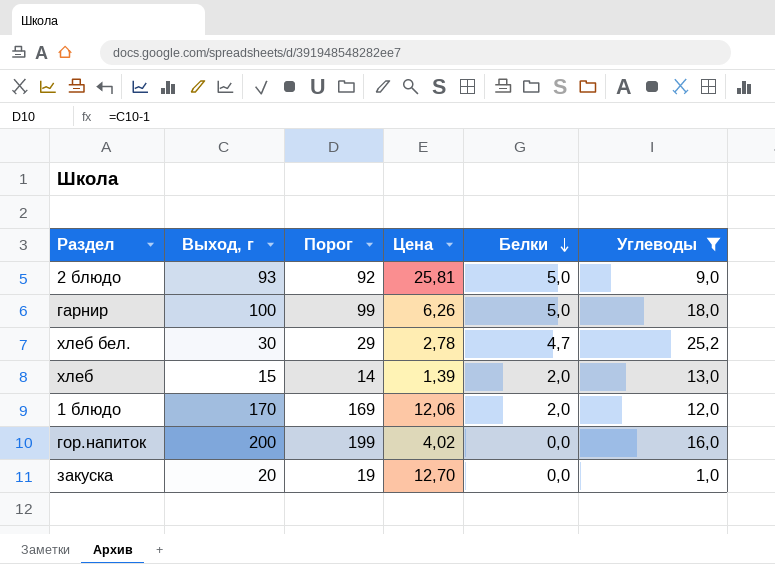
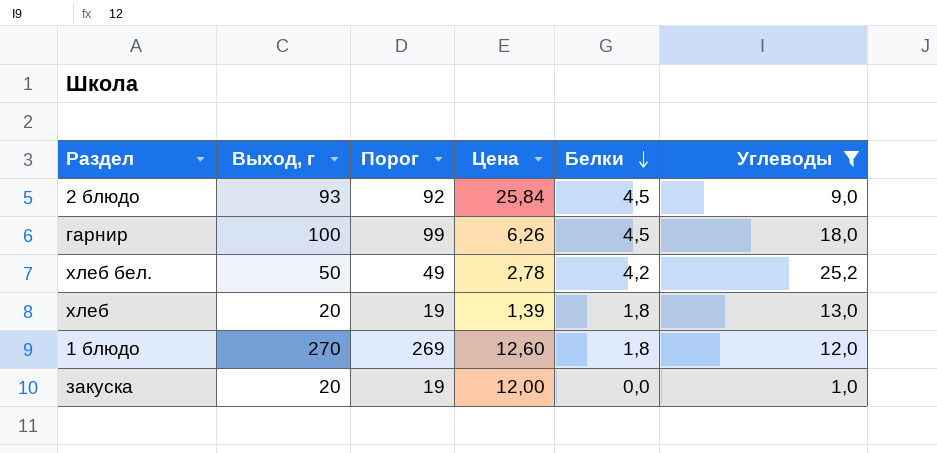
row гор.напиток: 200 | 199 | 4,02 | 0,0 | 16,0 -> none
2 блюдо | Цена: 25,81 -> 25,84
2 блюдо | Белки: 5,0 -> 4,5
гарнир | Белки: 5,0 -> 4,5
хлеб бел. | Выход, г: 30 -> 50
хлеб бел. | Порог: 29 -> 49
хлеб бел. | Белки: 4,7 -> 4,2
хлеб | Выход, г: 15 -> 20
хлеб | Порог: 14 -> 19
хлеб | Белки: 2,0 -> 1,8
1 блюдо | Выход, г: 170 -> 270
1 блюдо | Порог: 169 -> 269
1 блюдо | Цена: 12,06 -> 12,60
1 блюдо | Белки: 2,0 -> 1,8
закуска | Цена: 12,70 -> 12,00

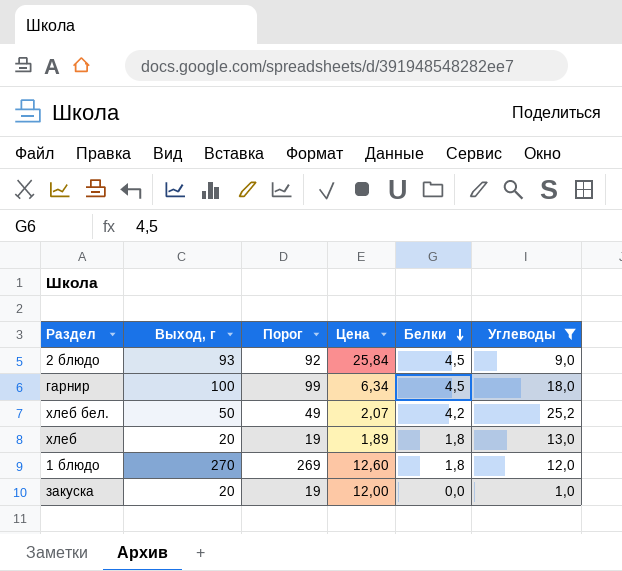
гарнир | Цена: 6,26 -> 6,34
хлеб бел. | Цена: 2,78 -> 2,07
хлеб | Цена: 1,39 -> 1,89

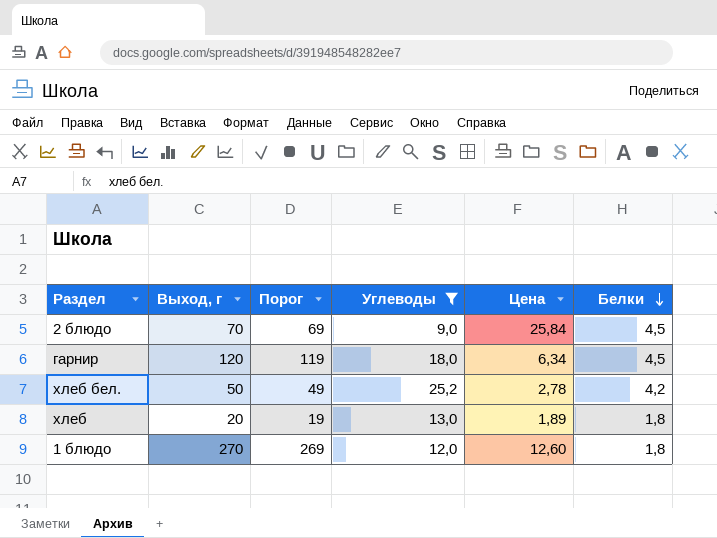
column Углеводы | position: 6 -> 4
row закуска: 20 | 19 | 12,00 | 0,0 | 1,0 -> none
2 блюдо | Выход, г: 93 -> 70
2 блюдо | Порог: 92 -> 69
гарнир | Выход, г: 100 -> 120
гарнир | Порог: 99 -> 119
хлеб бел. | Цена: 2,07 -> 2,78

